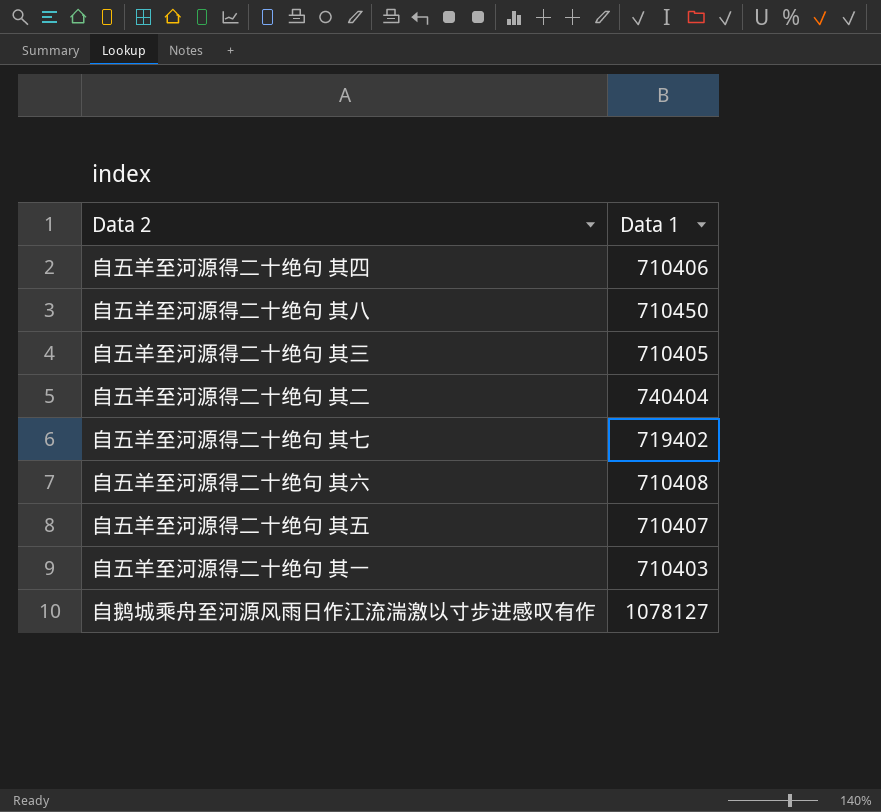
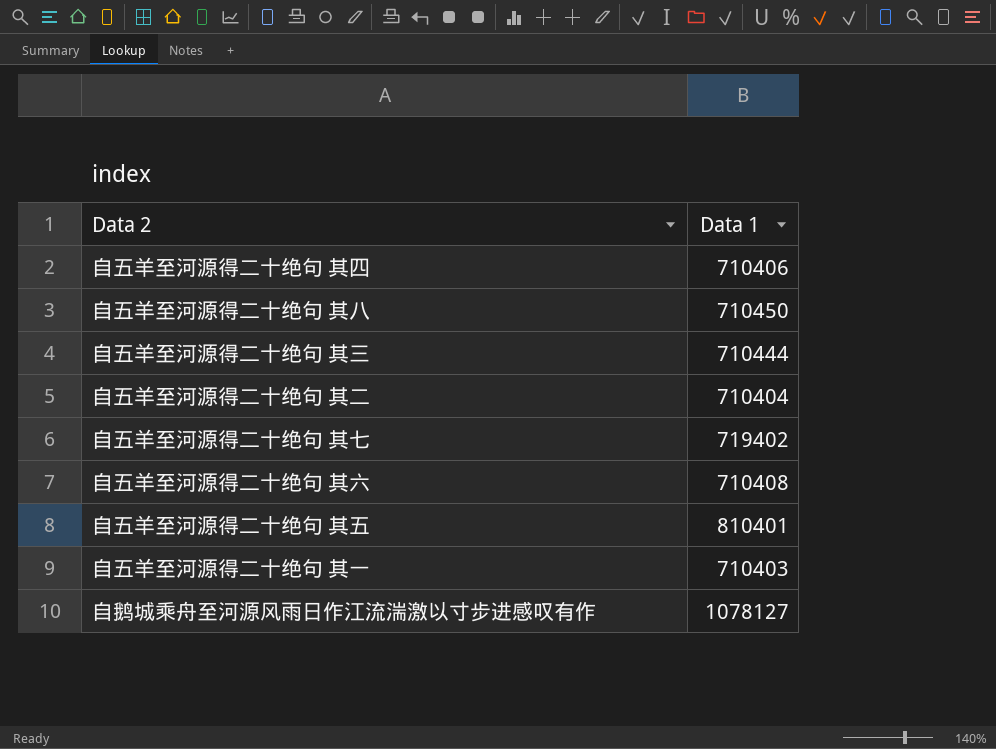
自五羊至河源得二十绝句 其三 | Data 1: 710405 -> 710444
自五羊至河源得二十绝句 其二 | Data 1: 740404 -> 710404
自五羊至河源得二十绝句 其五 | Data 1: 710407 -> 810401

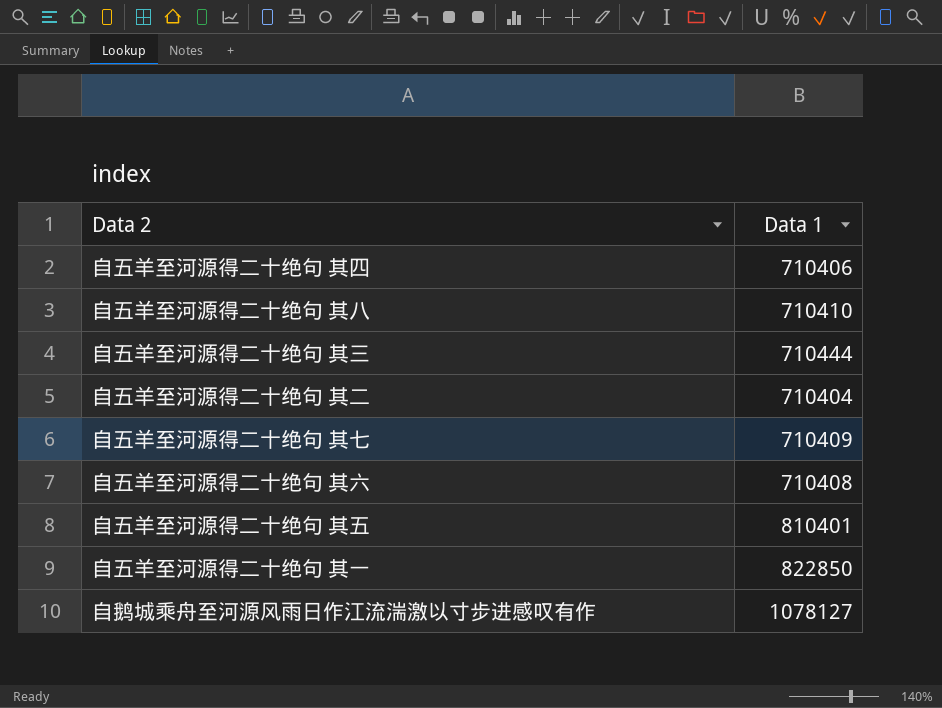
自五羊至河源得二十绝句 其八 | Data 1: 710450 -> 710410
自五羊至河源得二十绝句 其七 | Data 1: 719402 -> 710409
自五羊至河源得二十绝句 其一 | Data 1: 710403 -> 822850

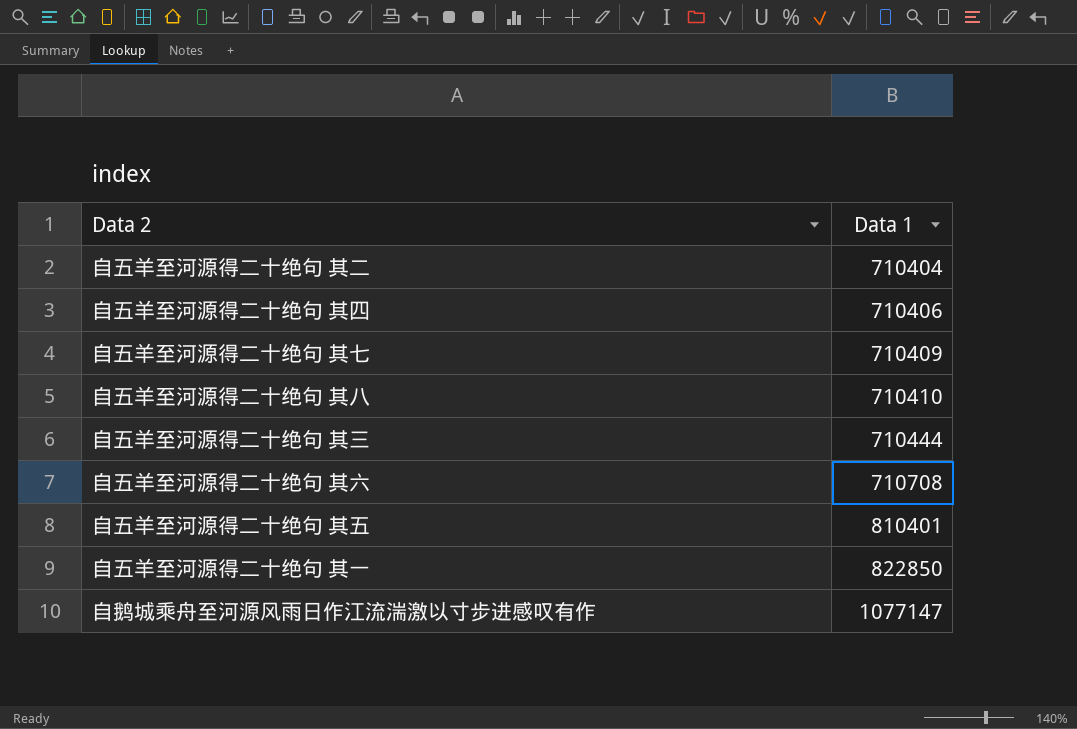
row order: none -> Data 1 ascending
自五羊至河源得二十绝句 其六 | Data 1: 710408 -> 710708
自鹅城乘舟至河源风雨日作江流湍激以寸步进感叹有作 | Data 1: 1078127 -> 1077147

